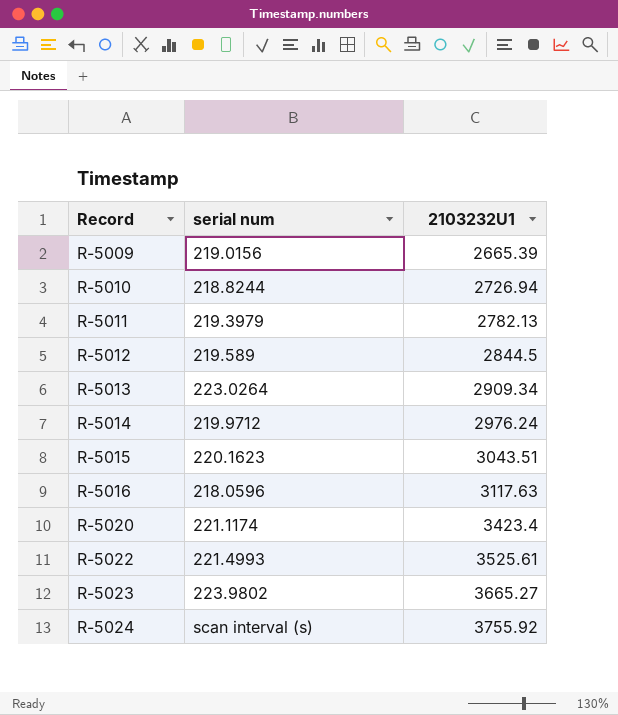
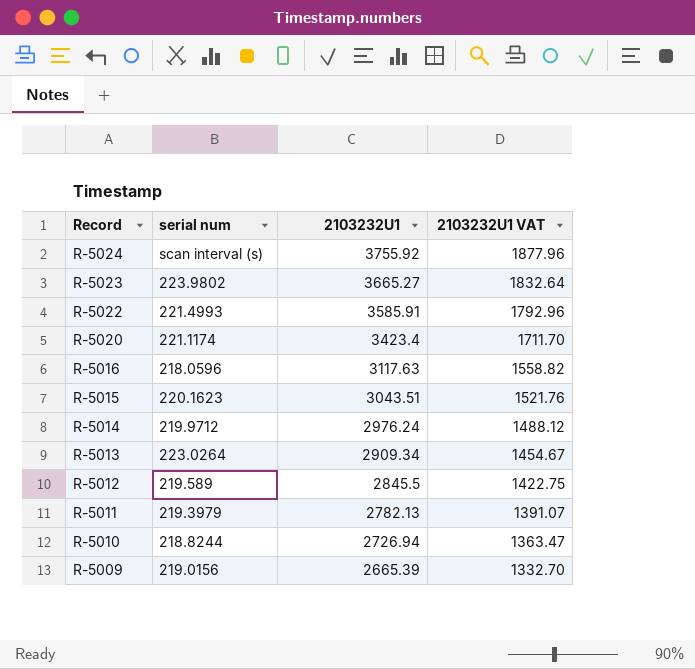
row order: Record ascending -> Record descending
column 2103232U1 VAT | formula: none -> [2103232U1] * 0.5
R-5022 | 2103232U1: 3525.61 -> 3585.91
R-5012 | 2103232U1: 2844.5 -> 2845.5

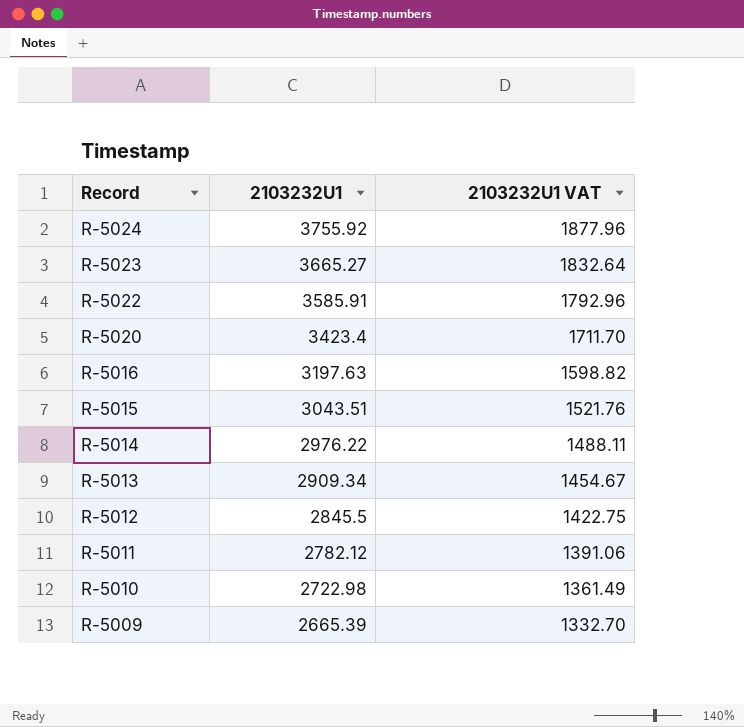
column serial num | position: 2 -> none
R-5016 | 2103232U1: 3117.63 -> 3197.63
R-5016 | 2103232U1 VAT: 1558.82 -> 1598.82
R-5014 | 2103232U1: 2976.24 -> 2976.22
R-5014 | 2103232U1 VAT: 1488.12 -> 1488.11
R-5011 | 2103232U1: 2782.13 -> 2782.12
R-5011 | 2103232U1 VAT: 1391.07 -> 1391.06
R-5010 | 2103232U1: 2726.94 -> 2722.98
R-5010 | 2103232U1 VAT: 1363.47 -> 1361.49

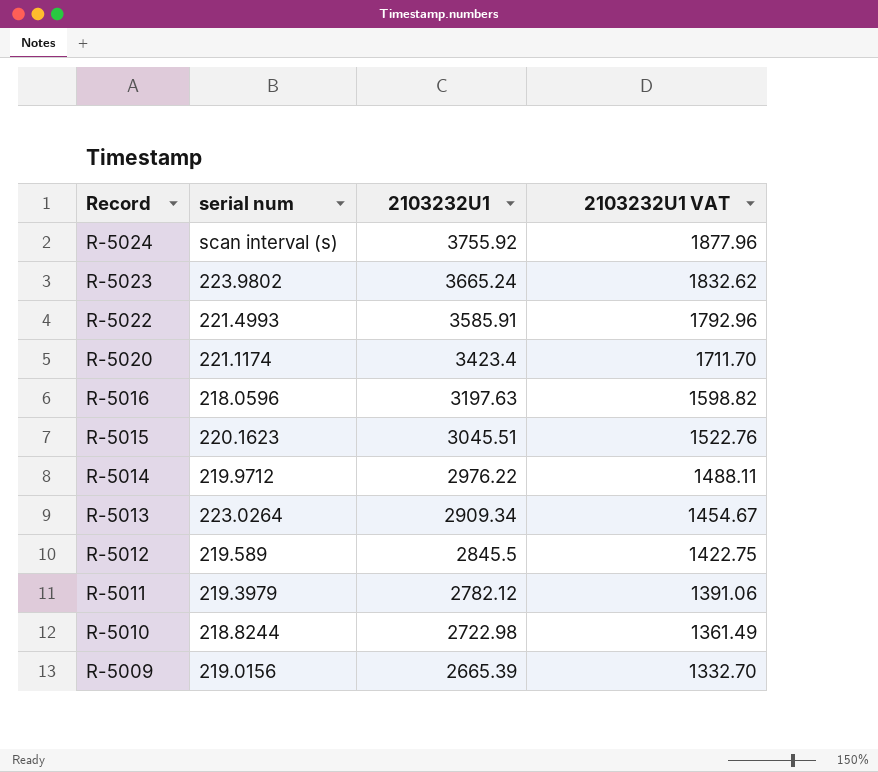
column serial num | position: none -> 2
R-5023 | 2103232U1: 3665.27 -> 3665.24
R-5023 | 2103232U1 VAT: 1832.64 -> 1832.62
R-5015 | 2103232U1: 3043.51 -> 3045.51
R-5015 | 2103232U1 VAT: 1521.76 -> 1522.76

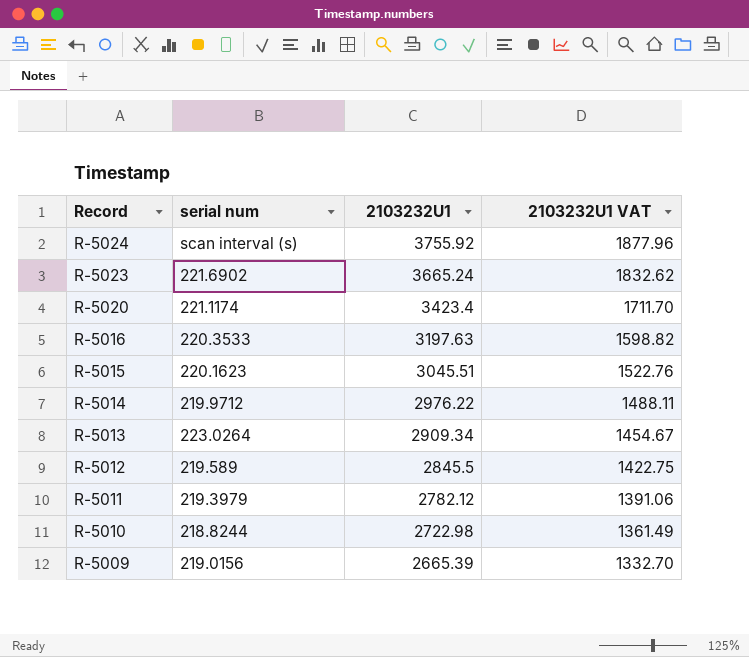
row R-5022: 221.4993 | 3585.91 | 1792.96 -> none
R-5023 | serial num: 223.9802 -> 221.6902
R-5016 | serial num: 218.0596 -> 220.3533

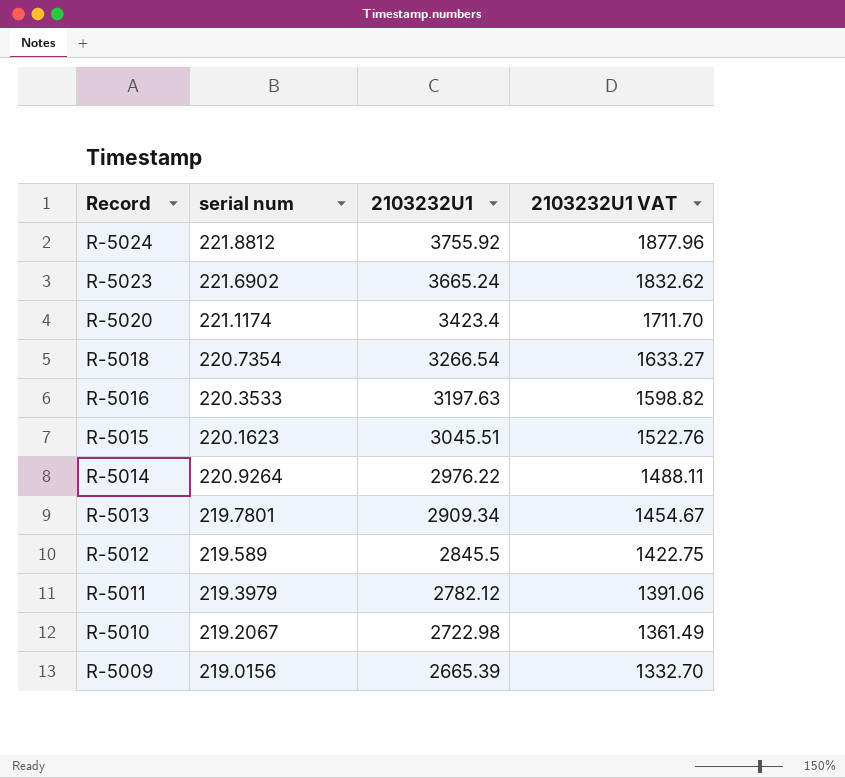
R-5024 | serial num: scan interval (s) -> 221.8812
row R-5018: none -> 220.7354 | 3266.54 | 1633.27
R-5014 | serial num: 219.9712 -> 220.9264
R-5013 | serial num: 223.0264 -> 219.7801
R-5010 | serial num: 218.8244 -> 219.2067

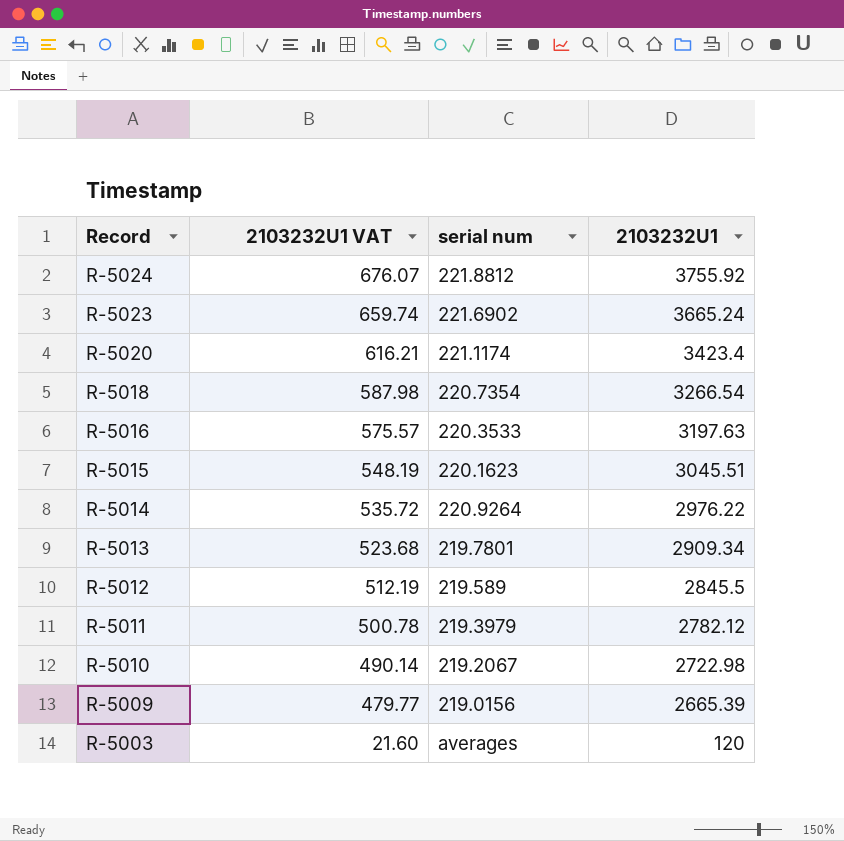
column 2103232U1 VAT | formula: [2103232U1] * 0.5 -> [2103232U1] * 0.18
column 2103232U1 VAT | position: 4 -> 2
row R-5003: none -> 21.60 | averages | 120

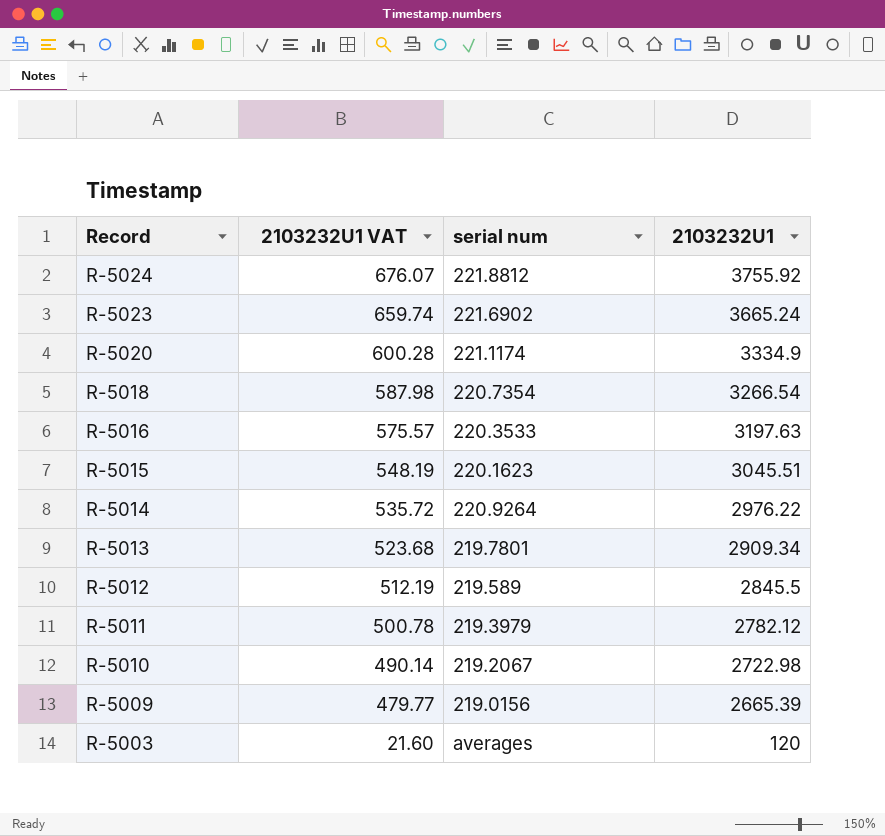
R-5020 | 2103232U1 VAT: 616.21 -> 600.28
R-5020 | 2103232U1: 3423.4 -> 3334.9

